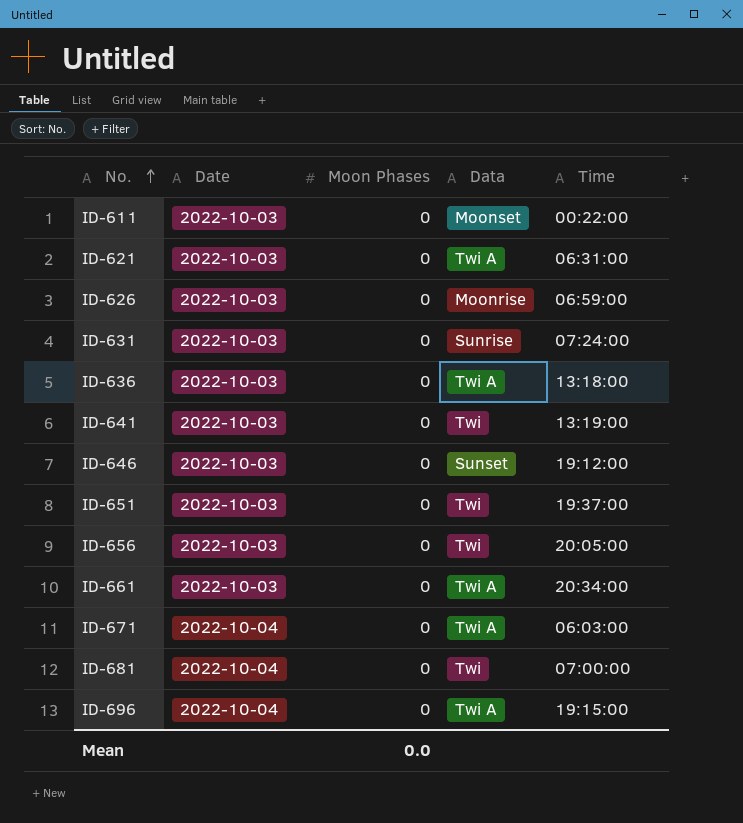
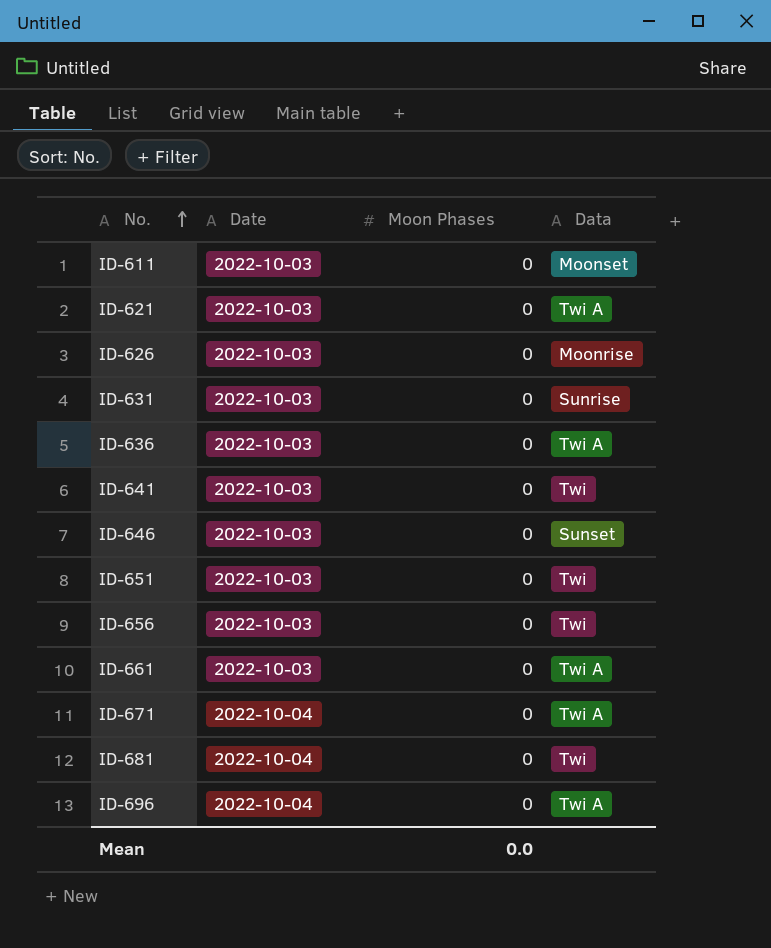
column Time | position: 5 -> none

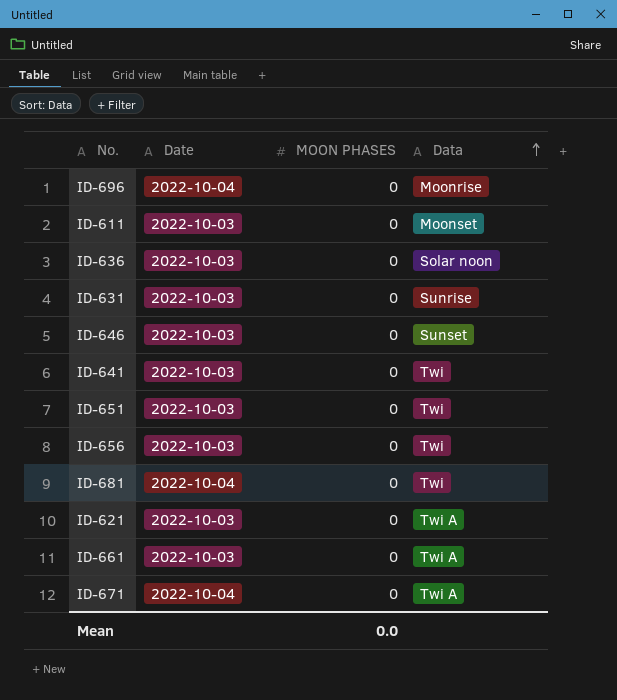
row order: No. ascending -> Data ascending
column name: Moon Phases -> MOON PHASES
row ID-626: 2022-10-03 | 0 | Moonrise -> none
ID-696 | Data: Twi A -> Moonrise
ID-636 | Data: Twi A -> Solar noon

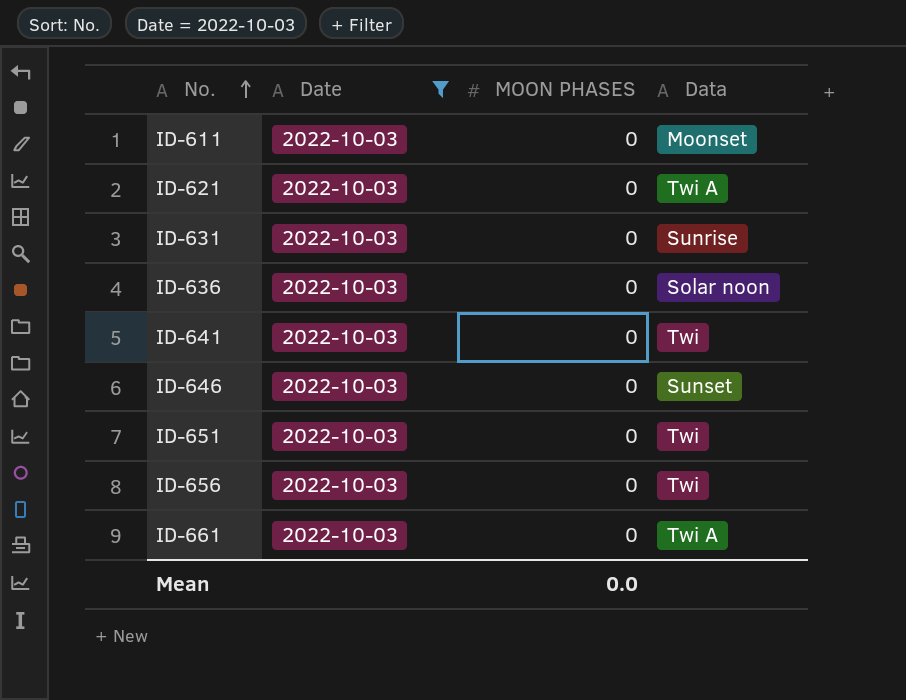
filter: none -> Date = 2022-10-03
row order: Data ascending -> No. ascending

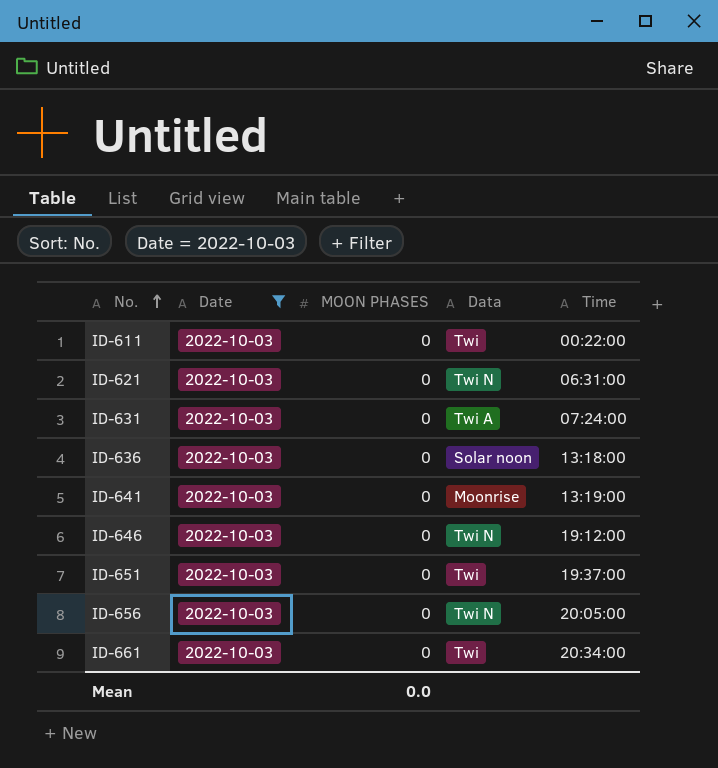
column Time | position: none -> 5
ID-611 | Data: Moonset -> Twi
ID-621 | Data: Twi A -> Twi N
ID-631 | Data: Sunrise -> Twi A
ID-641 | Data: Twi -> Moonrise
ID-646 | Data: Sunset -> Twi N
ID-656 | Data: Twi -> Twi N
ID-661 | Data: Twi A -> Twi

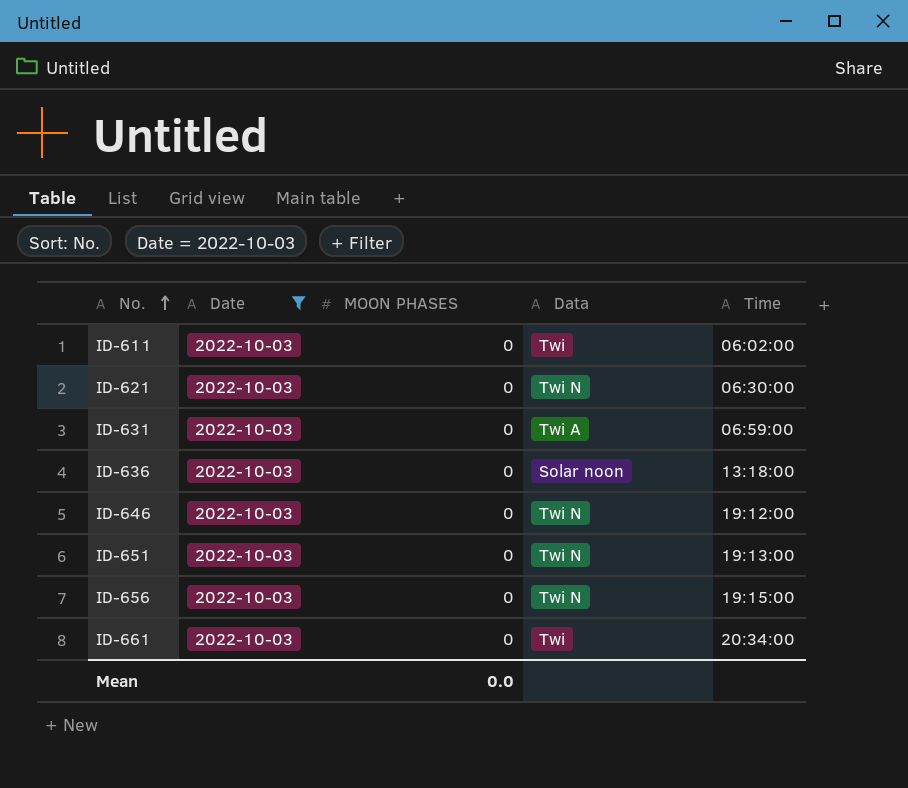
row ID-641: 2022-10-03 | 0 | Moonrise | 13:19:00 -> none
ID-611 | Time: 00:22:00 -> 06:02:00
ID-621 | Time: 06:31:00 -> 06:30:00
ID-631 | Time: 07:24:00 -> 06:59:00
ID-651 | Data: Twi -> Twi N
ID-651 | Time: 19:37:00 -> 19:13:00
ID-656 | Time: 20:05:00 -> 19:15:00

